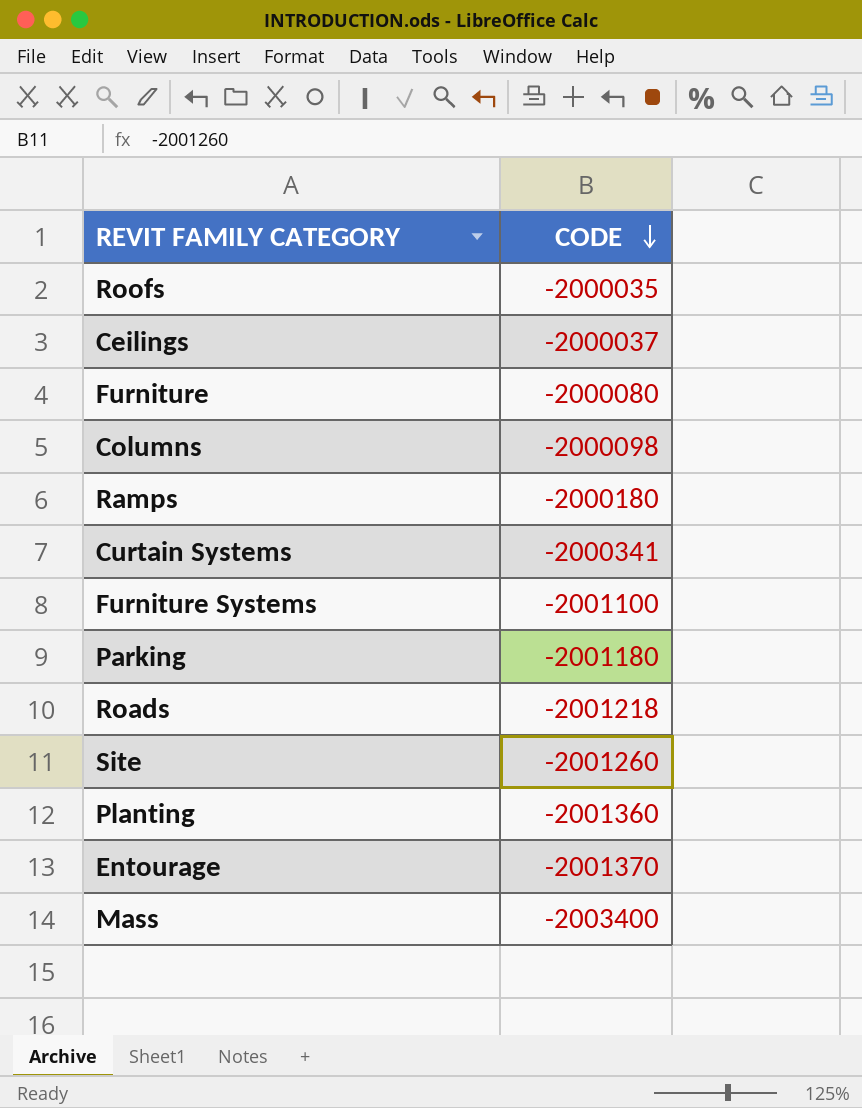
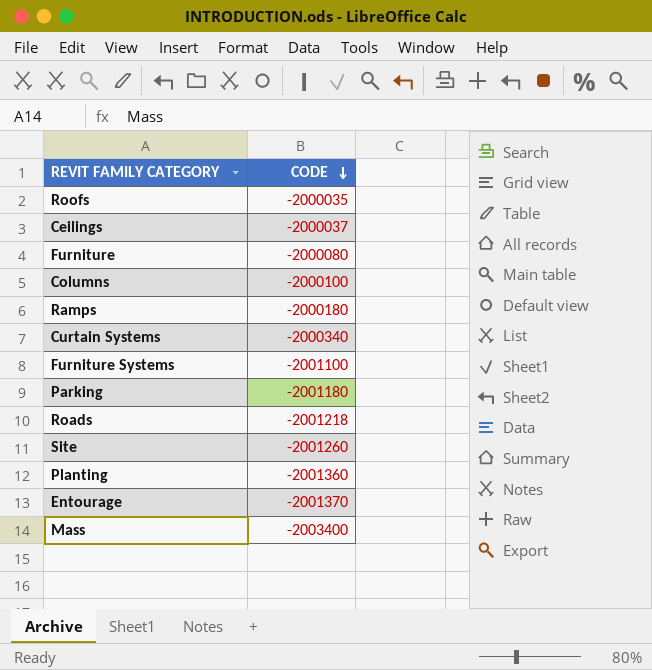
Columns | CODE: -2000098 -> -2000100
Curtain Systems | CODE: -2000341 -> -2000340

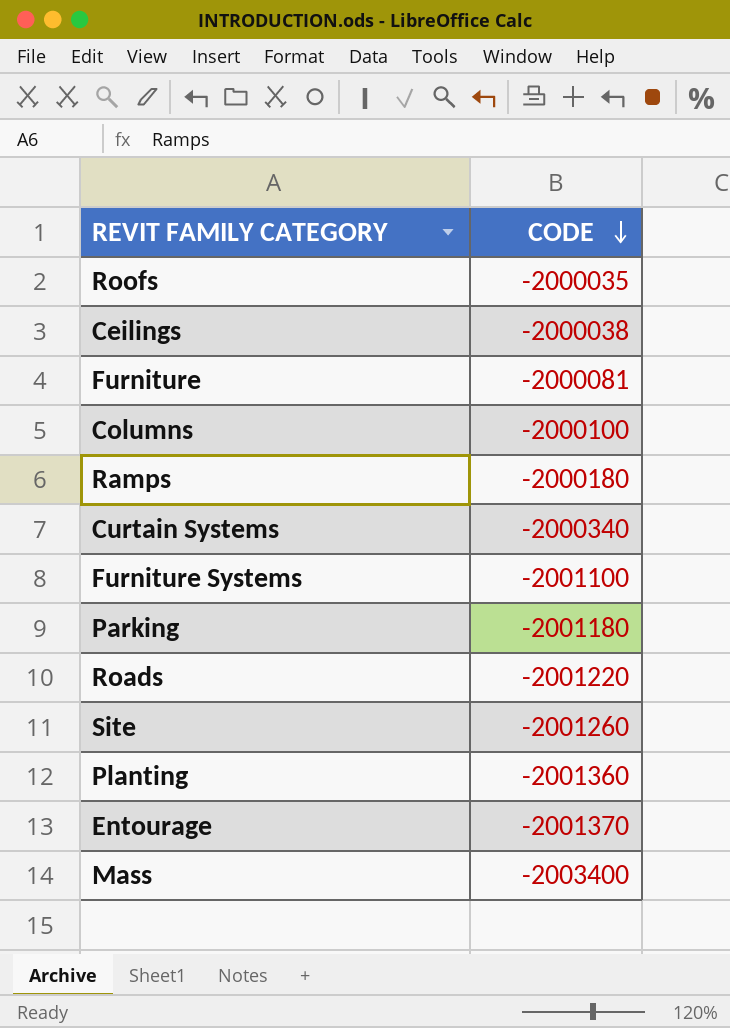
Ceilings | CODE: -2000037 -> -2000038
Furniture | CODE: -2000080 -> -2000081
Roads | CODE: -2001218 -> -2001220

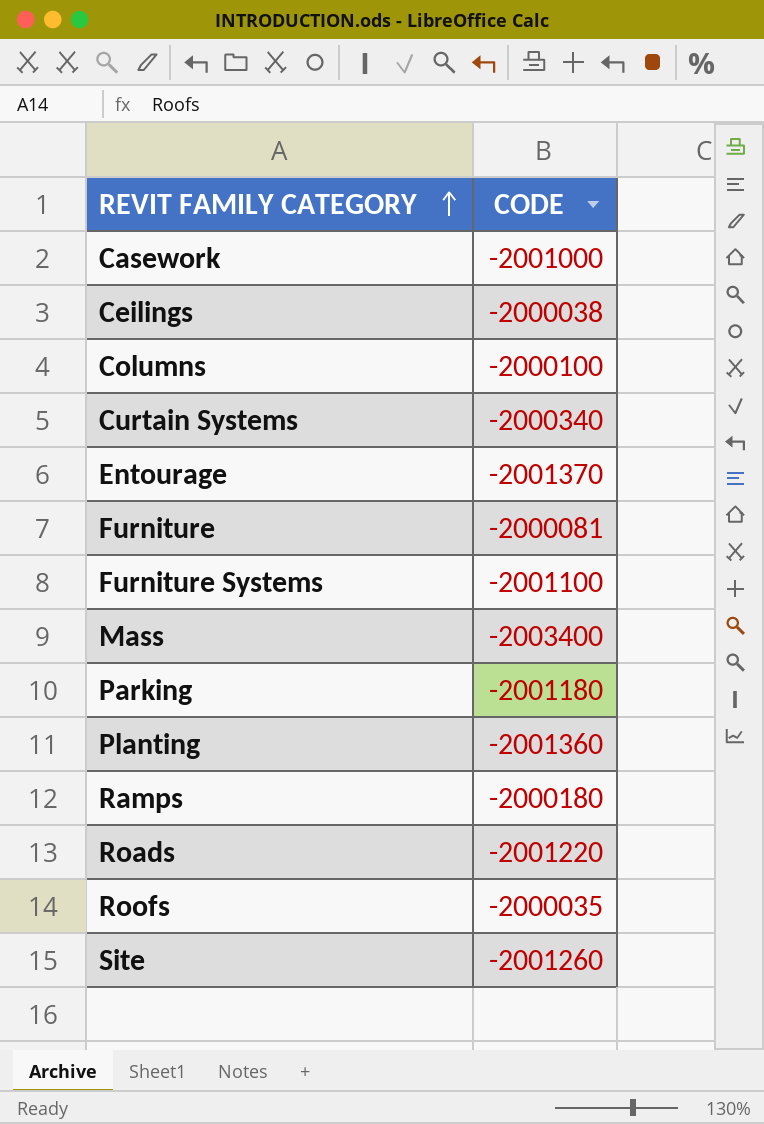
row order: CODE descending -> REVIT FAMILY CATEGORY ascending
row Casework: none -> -2001000

